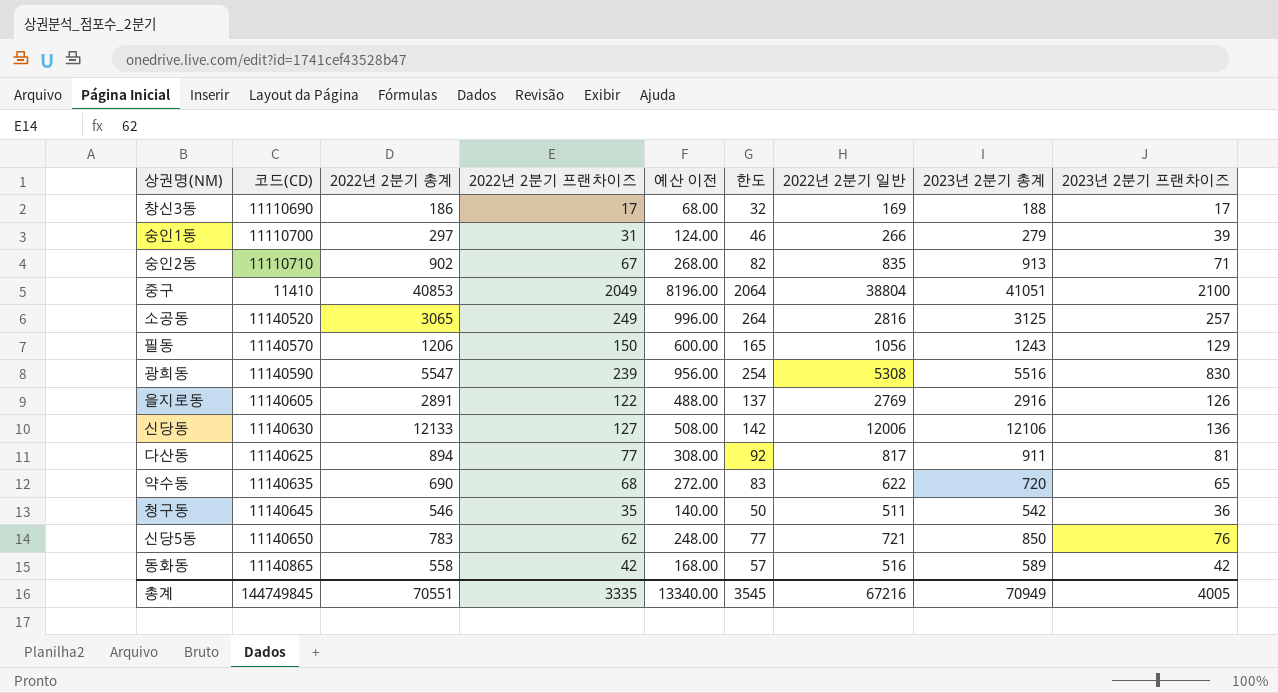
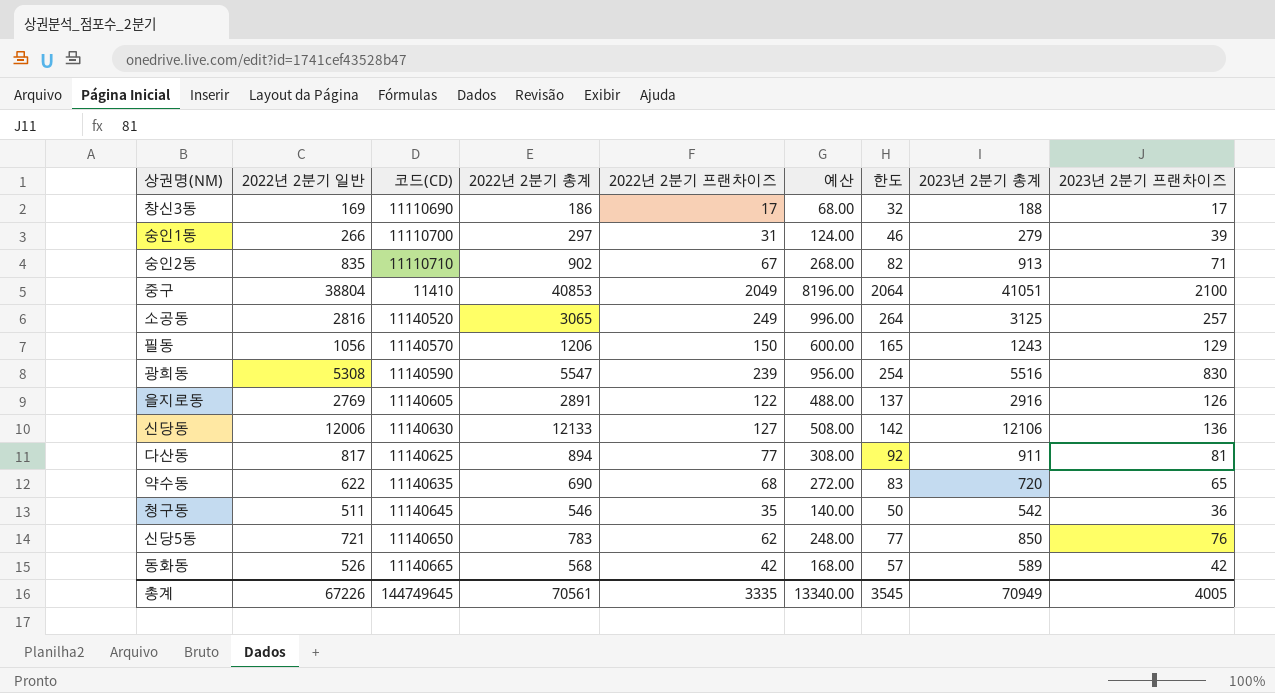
column 2022년 2분기 일반 | position: 7 -> 2
column name: 예산 이전 -> 예산
동화동 | 2022년 2분기 일반: 516 -> 526
동화동 | 코드(CD): 11140865 -> 11140665
동화동 | 2022년 2분기 총계: 558 -> 568
총계 | 2022년 2분기 일반: 67216 -> 67226
총계 | 코드(CD): 144749845 -> 144749645
총계 | 2022년 2분기 총계: 70551 -> 70561

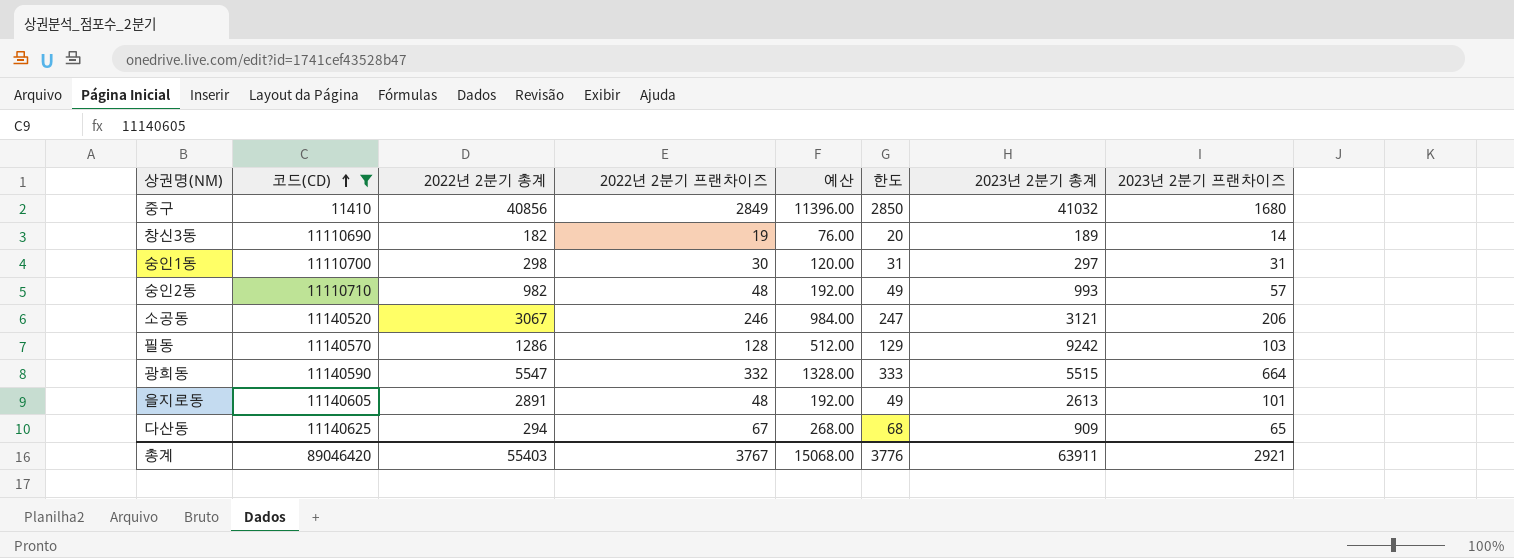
filter: none -> 코드(CD) <= 11140625
row order: none -> 코드(CD) ascending
column 2022년 2분기 일반 | formula: [2022년 2분기 총계] - [2022년 2분기 프랜차이즈] -> none
column 한도 | formula: [2022년 2분기 프랜차이즈] + 15 -> [2022년 2분기 프랜차이즈] + 1
중구 | 2022년 2분기 총계: 40853 -> 40856
중구 | 2022년 2분기 프랜차이즈: 2049 -> 2849
중구 | 예산: 8196.00 -> 11396.00
중구 | 2023년 2분기 총계: 41051 -> 41032
중구 | 2023년 2분기 프랜차이즈: 2100 -> 1680
창신3동 | 2022년 2분기 총계: 186 -> 182
창신3동 | 2022년 2분기 프랜차이즈: 17 -> 19
창신3동 | 예산: 68.00 -> 76.00
창신3동 | 2023년 2분기 총계: 188 -> 189
창신3동 | 2023년 2분기 프랜차이즈: 17 -> 14
숭인1동 | 2022년 2분기 총계: 297 -> 298
숭인1동 | 2022년 2분기 프랜차이즈: 31 -> 30
숭인1동 | 예산: 124.00 -> 120.00
숭인1동 | 2023년 2분기 총계: 279 -> 297
숭인1동 | 2023년 2분기 프랜차이즈: 39 -> 31
숭인2동 | 2022년 2분기 총계: 902 -> 982
숭인2동 | 2022년 2분기 프랜차이즈: 67 -> 48
숭인2동 | 예산: 268.00 -> 192.00
숭인2동 | 2023년 2분기 총계: 913 -> 993
숭인2동 | 2023년 2분기 프랜차이즈: 71 -> 57
소공동 | 2022년 2분기 총계: 3065 -> 3067
소공동 | 2022년 2분기 프랜차이즈: 249 -> 246
소공동 | 예산: 996.00 -> 984.00
소공동 | 2023년 2분기 총계: 3125 -> 3121
소공동 | 2023년 2분기 프랜차이즈: 257 -> 206
필동 | 2022년 2분기 총계: 1206 -> 1286
필동 | 2022년 2분기 프랜차이즈: 150 -> 128
필동 | 예산: 600.00 -> 512.00
필동 | 2023년 2분기 총계: 1243 -> 9242
필동 | 2023년 2분기 프랜차이즈: 129 -> 103
광희동 | 2022년 2분기 프랜차이즈: 239 -> 332
광희동 | 예산: 956.00 -> 1328.00
광희동 | 2023년 2분기 총계: 5516 -> 5515
광희동 | 2023년 2분기 프랜차이즈: 830 -> 664
을지로동 | 2022년 2분기 프랜차이즈: 122 -> 48
을지로동 | 예산: 488.00 -> 192.00
을지로동 | 2023년 2분기 총계: 2916 -> 2613
을지로동 | 2023년 2분기 프랜차이즈: 126 -> 101
다산동 | 2022년 2분기 총계: 894 -> 294
다산동 | 2022년 2분기 프랜차이즈: 77 -> 67
다산동 | 예산: 308.00 -> 268.00
다산동 | 2023년 2분기 총계: 911 -> 909
다산동 | 2023년 2분기 프랜차이즈: 81 -> 65
총계 | 코드(CD): 144749645 -> 89046420
총계 | 2022년 2분기 총계: 70561 -> 55403
총계 | 2022년 2분기 프랜차이즈: 3335 -> 3767
총계 | 예산: 13340.00 -> 15068.00
총계 | 한도: 3545 -> 3776
총계 | 2023년 2분기 총계: 70949 -> 63911
총계 | 2023년 2분기 프랜차이즈: 4005 -> 2921

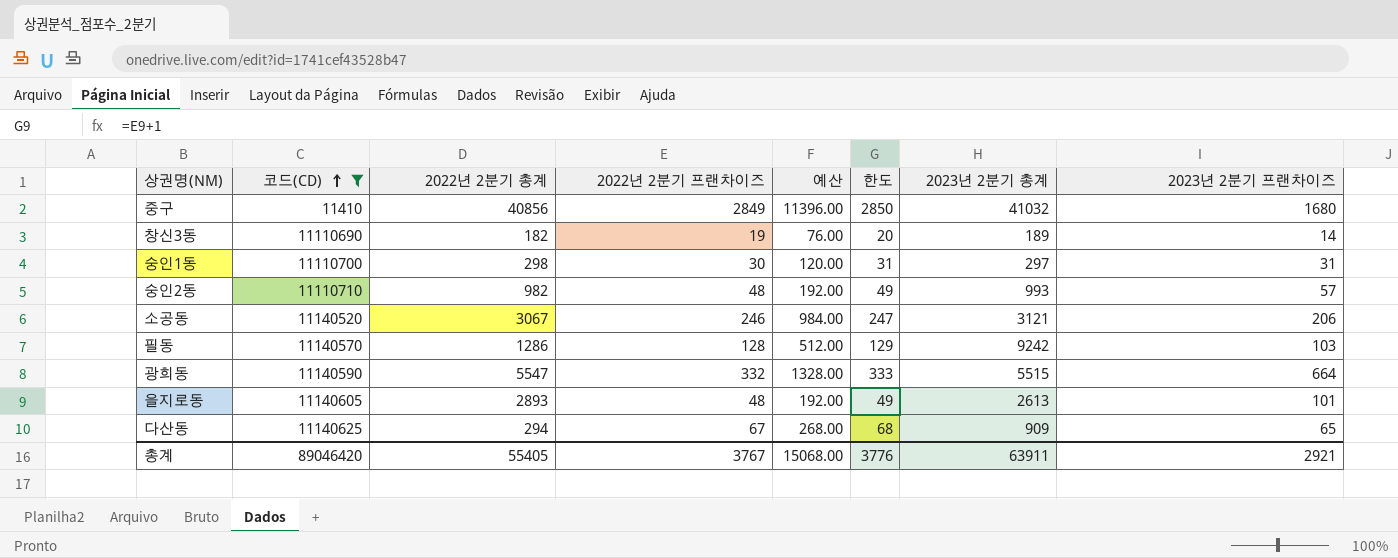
을지로동 | 2022년 2분기 총계: 2891 -> 2893
총계 | 2022년 2분기 총계: 55403 -> 55405

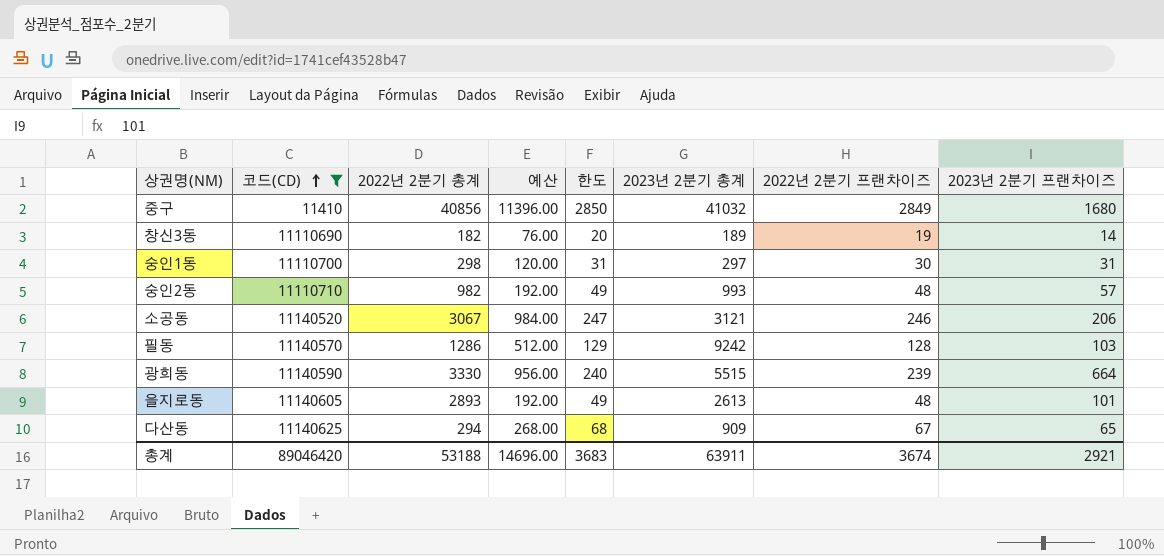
column 2022년 2분기 프랜차이즈 | position: 4 -> 7
광희동 | 2022년 2분기 총계: 5547 -> 3330
광희동 | 예산: 1328.00 -> 956.00
광희동 | 한도: 333 -> 240
광희동 | 2022년 2분기 프랜차이즈: 332 -> 239
총계 | 2022년 2분기 총계: 55405 -> 53188
총계 | 예산: 15068.00 -> 14696.00
총계 | 한도: 3776 -> 3683
총계 | 2022년 2분기 프랜차이즈: 3767 -> 3674

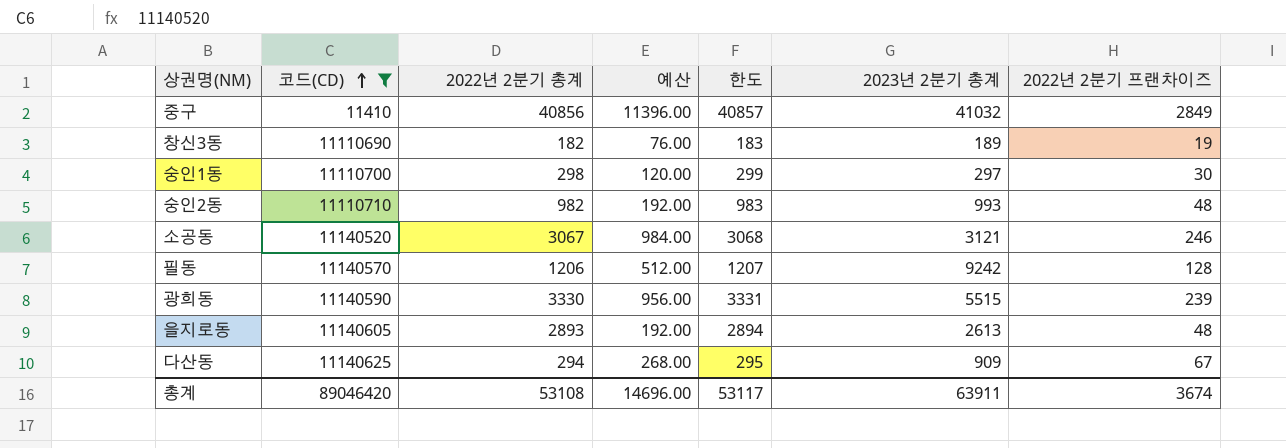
column 2023년 2분기 프랜차이즈 | position: 8 -> none
column 한도 | formula: [2022년 2분기 프랜차이즈] + 1 -> [2022년 2분기 총계] + 1
필동 | 2022년 2분기 총계: 1286 -> 1206
총계 | 2022년 2분기 총계: 53188 -> 53108
총계 | 한도: 3683 -> 53117

